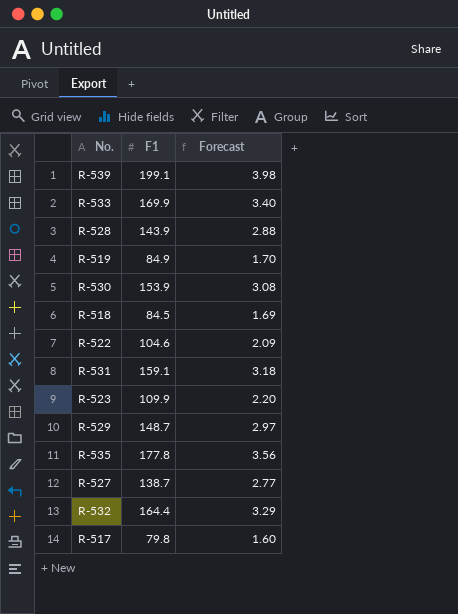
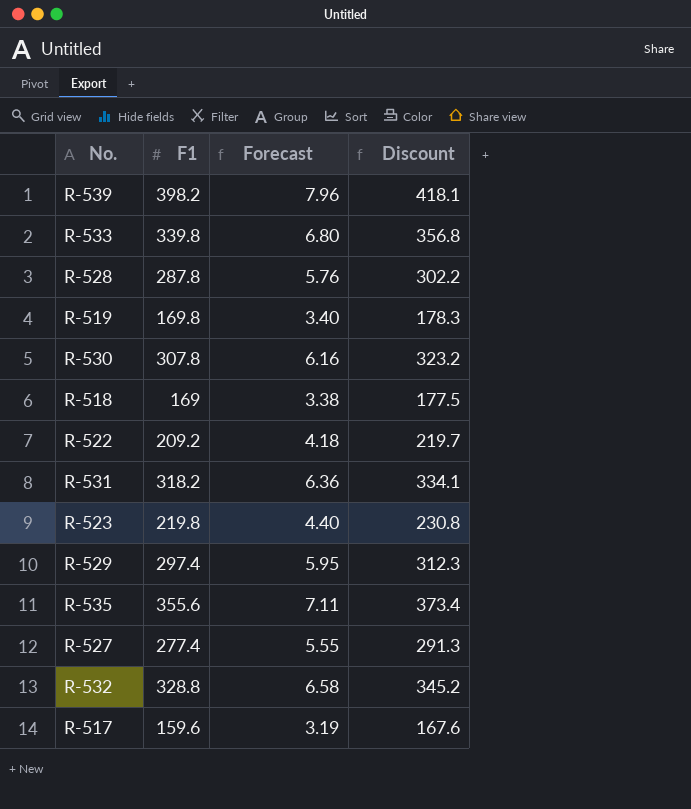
column Discount | formula: none -> [F1] * 1.05
R-539 | F1: 199.1 -> 398.2
R-539 | Forecast: 3.98 -> 7.96
R-533 | F1: 169.9 -> 339.8
R-533 | Forecast: 3.40 -> 6.80
R-528 | F1: 143.9 -> 287.8
R-528 | Forecast: 2.88 -> 5.76
R-519 | F1: 84.9 -> 169.8
R-519 | Forecast: 1.70 -> 3.40
R-530 | F1: 153.9 -> 307.8
R-530 | Forecast: 3.08 -> 6.16
R-518 | F1: 84.5 -> 169
R-518 | Forecast: 1.69 -> 3.38
R-522 | F1: 104.6 -> 209.2
R-522 | Forecast: 2.09 -> 4.18
R-531 | F1: 159.1 -> 318.2
R-531 | Forecast: 3.18 -> 6.36
R-523 | F1: 109.9 -> 219.8
R-523 | Forecast: 2.20 -> 4.40
R-529 | F1: 148.7 -> 297.4
R-529 | Forecast: 2.97 -> 5.95
R-535 | F1: 177.8 -> 355.6
R-535 | Forecast: 3.56 -> 7.11
R-527 | F1: 138.7 -> 277.4
R-527 | Forecast: 2.77 -> 5.55
R-532 | F1: 164.4 -> 328.8
R-532 | Forecast: 3.29 -> 6.58
R-517 | F1: 79.8 -> 159.6
R-517 | Forecast: 1.60 -> 3.19

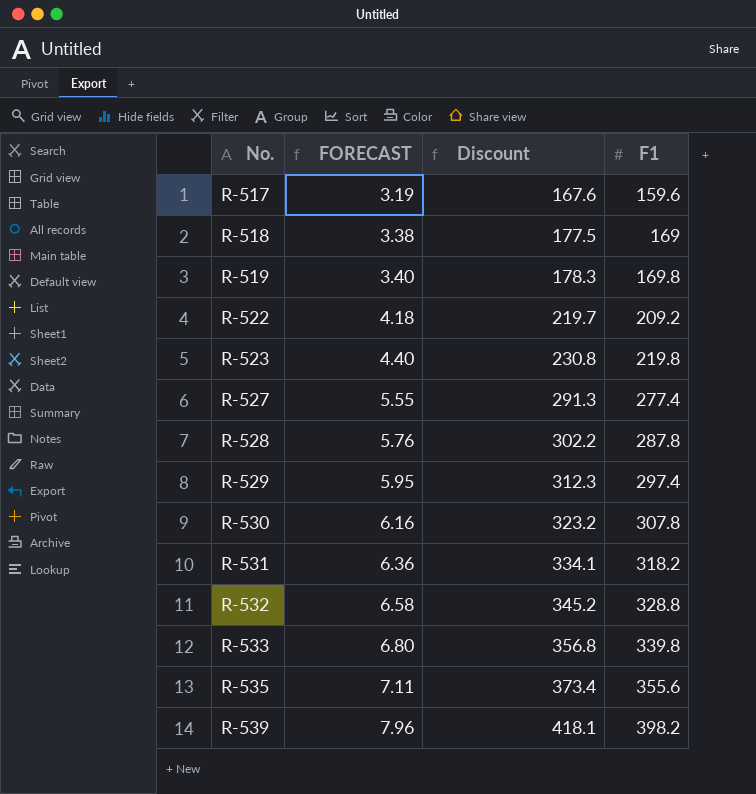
row order: none -> No. ascending
column name: Forecast -> FORECAST
column F1 | position: 2 -> 4

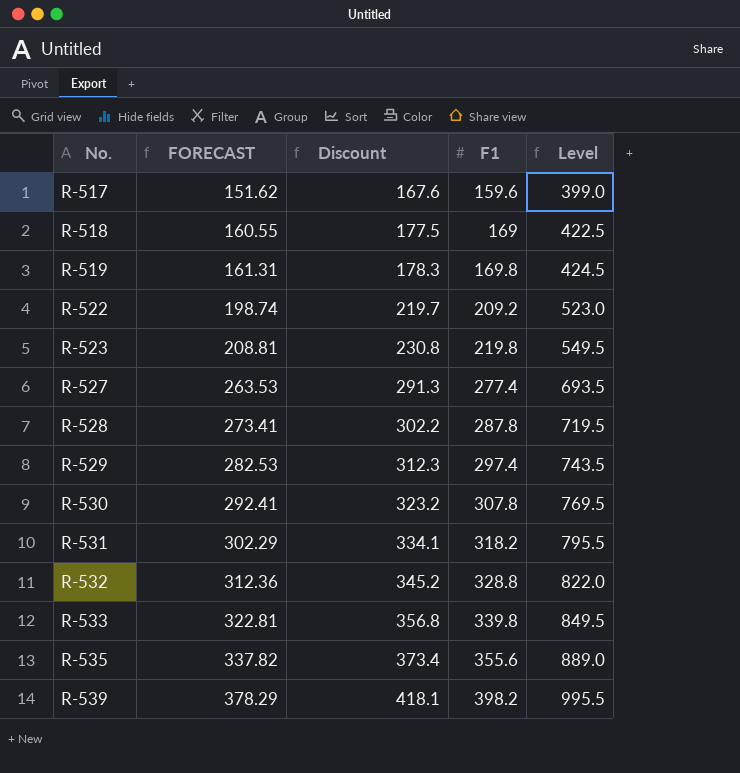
column FORECAST | formula: [F1] * 0.02 -> [F1] * 0.95
column Level | formula: none -> [F1] * 2.5

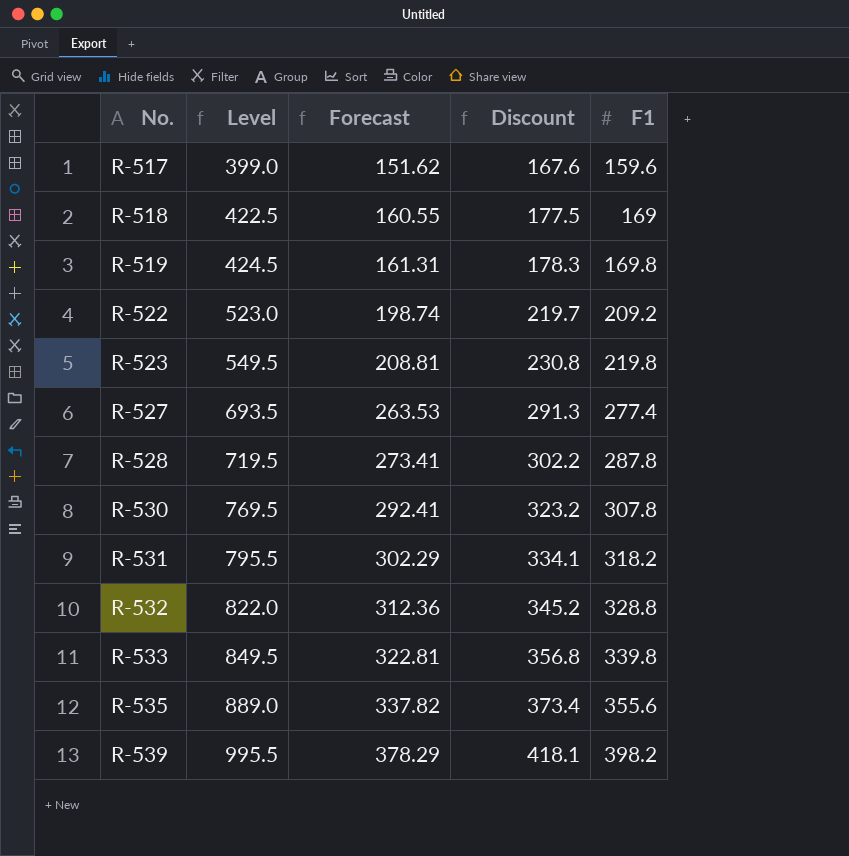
column Level | position: 5 -> 2
column name: FORECAST -> Forecast
row R-529: 282.53 | 312.3 | 297.4 | 743.5 -> none

